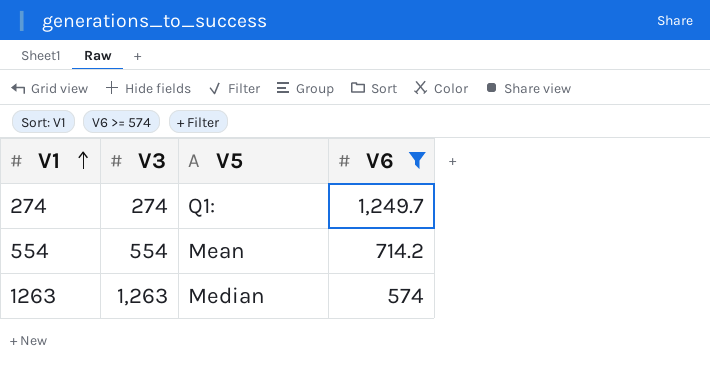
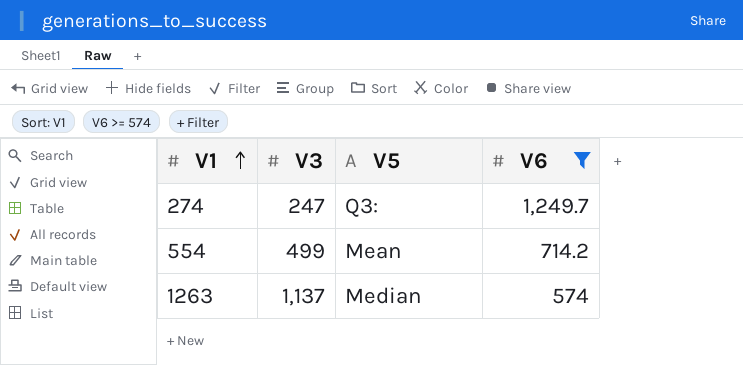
274 | V3: 274 -> 247
274 | V5: Q1: -> Q3:
554 | V3: 554 -> 499
1263 | V3: 1,263 -> 1,137

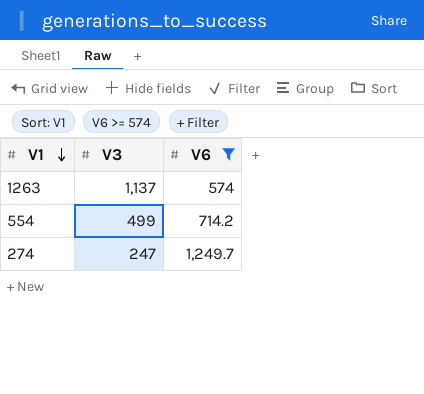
row order: V1 ascending -> V1 descending
column V5 | position: 3 -> none

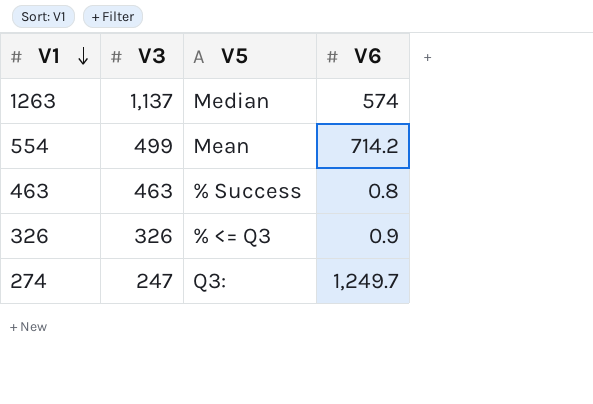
filter: V6 >= 574 -> none
column V5 | position: none -> 3

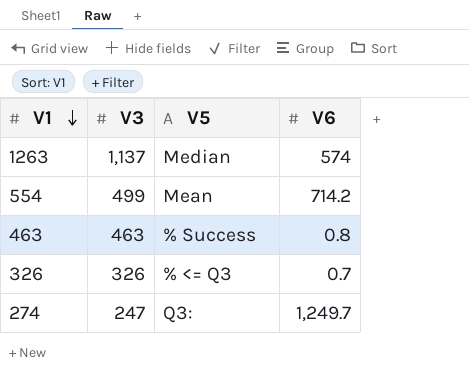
326 | V6: 0.9 -> 0.7

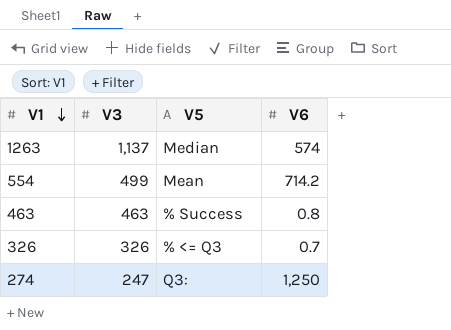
274 | V6: 1,249.7 -> 1,250

